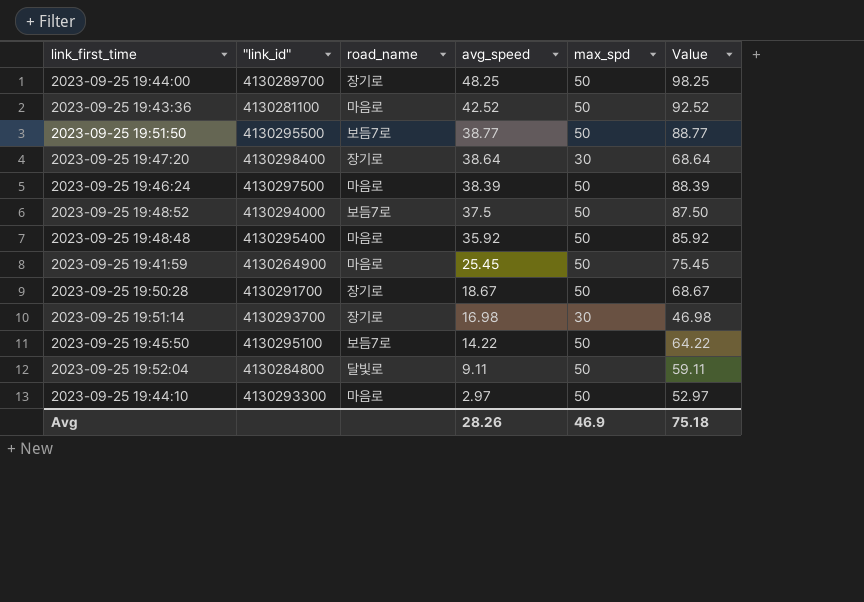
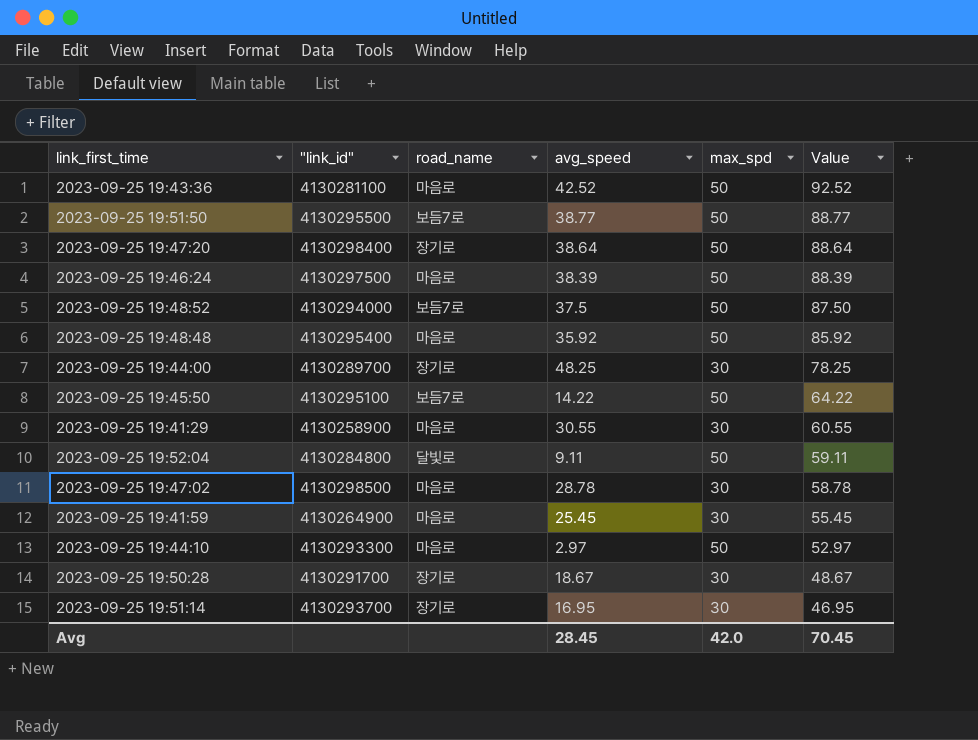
row order: avg_speed descending -> Value descending
2023-09-25 19:47:20 | max_spd: 30 -> 50
2023-09-25 19:47:20 | Value: 68.64 -> 88.64
2023-09-25 19:44:00 | max_spd: 50 -> 30
2023-09-25 19:44:00 | Value: 98.25 -> 78.25
row 2023-09-25 19:41:29: none -> 4130258900 | 마음로 | 30.55 | 30 | 60.55
row 2023-09-25 19:47:02: none -> 4130298500 | 마음로 | 28.78 | 30 | 58.78
2023-09-25 19:41:59 | max_spd: 50 -> 30
2023-09-25 19:41:59 | Value: 75.45 -> 55.45
2023-09-25 19:50:28 | max_spd: 50 -> 30
2023-09-25 19:50:28 | Value: 68.67 -> 48.67
2023-09-25 19:51:14 | avg_speed: 16.98 -> 16.95
2023-09-25 19:51:14 | Value: 46.98 -> 46.95
Avg | avg_speed: 28.26 -> 28.45
Avg | max_spd: 46.9 -> 42.0
Avg | Value: 75.18 -> 70.45

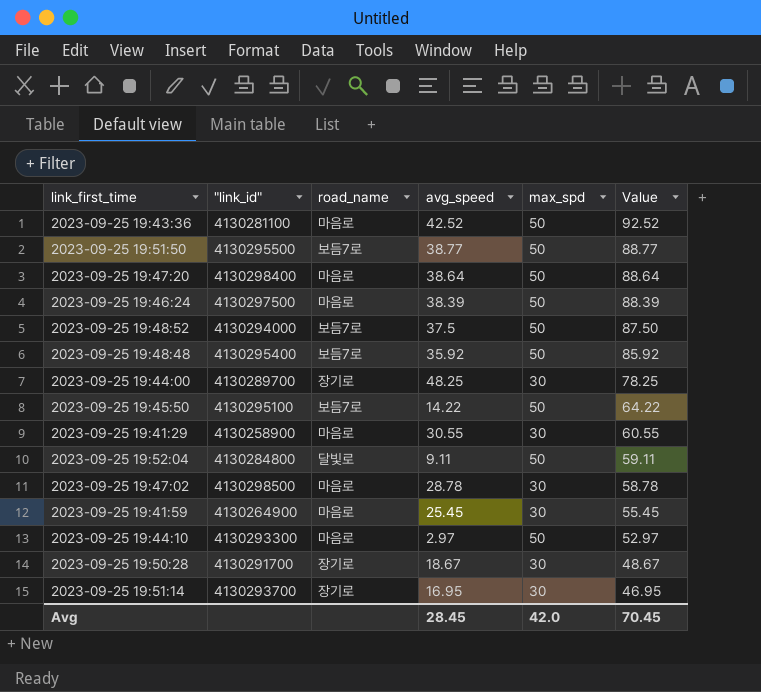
2023-09-25 19:47:20 | road_name: 장기로 -> 마음로
2023-09-25 19:48:48 | road_name: 마음로 -> 보듬7로

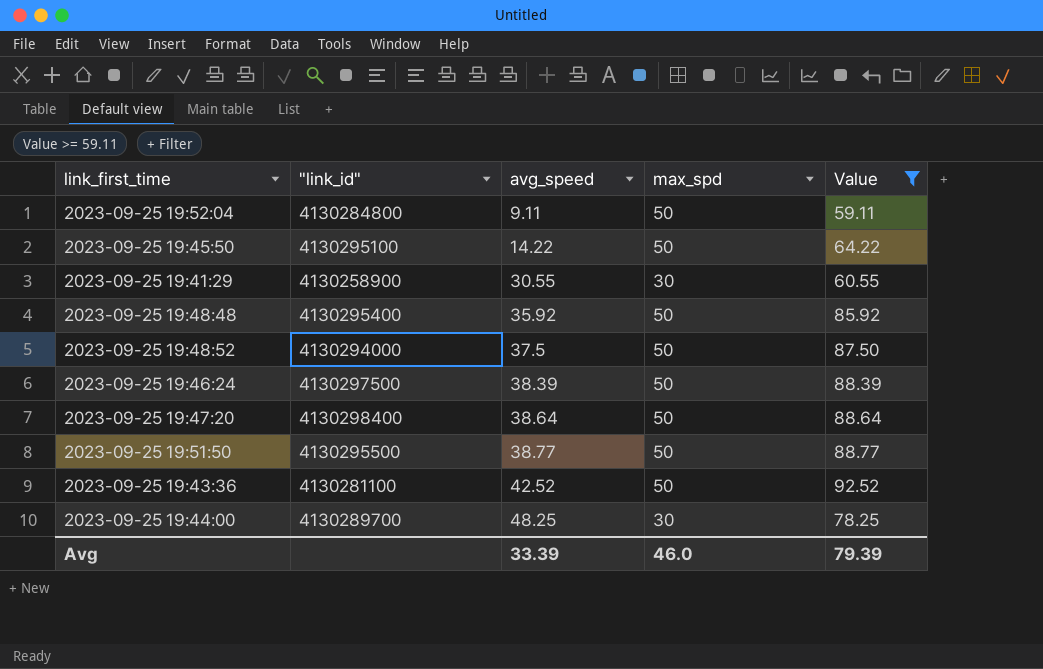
filter: none -> Value >= 59.11
row order: Value descending -> avg_speed ascending
column road_name | position: 3 -> none
Avg | avg_speed: 28.45 -> 33.39
Avg | max_spd: 42.0 -> 46.0
Avg | Value: 70.45 -> 79.39

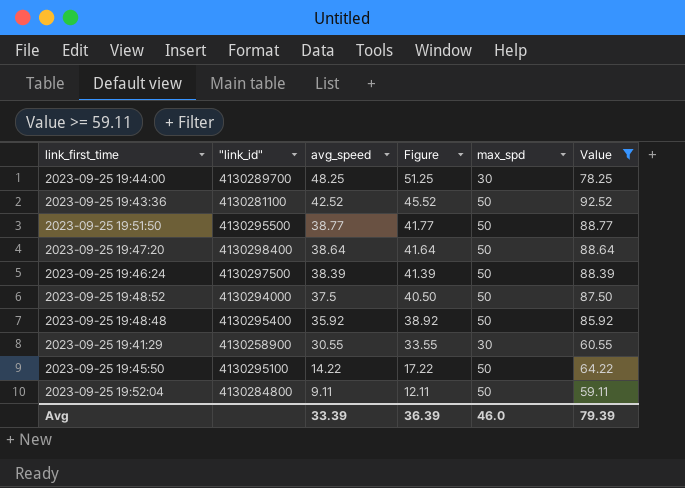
row order: avg_speed ascending -> avg_speed descending
column Figure | formula: none -> [avg_speed] + 3

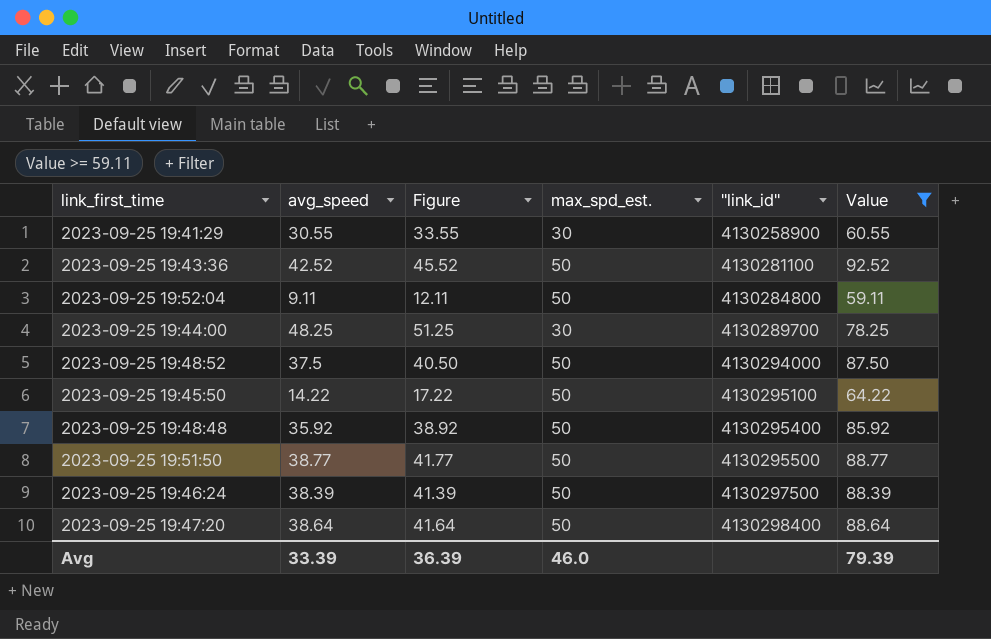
row order: avg_speed descending -> "link_id" ascending
column name: max_spd -> max_spd_est.
column "link_id" | position: 2 -> 5

